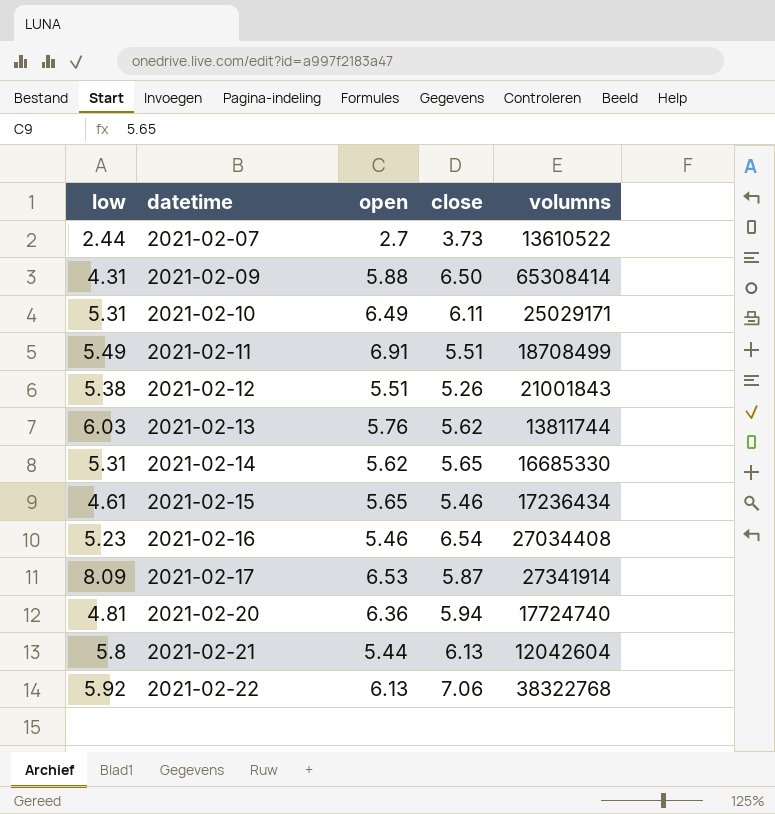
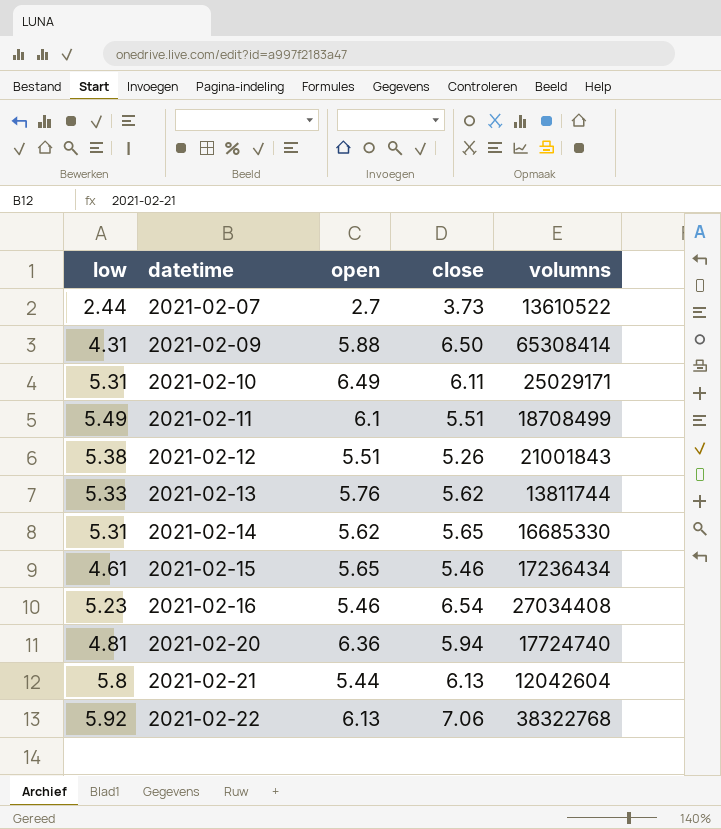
row 2021-02-17: 8.09 | 6.53 | 5.87 | 27341914 -> none
2021-02-11 | open: 6.91 -> 6.1
2021-02-13 | low: 6.03 -> 5.33

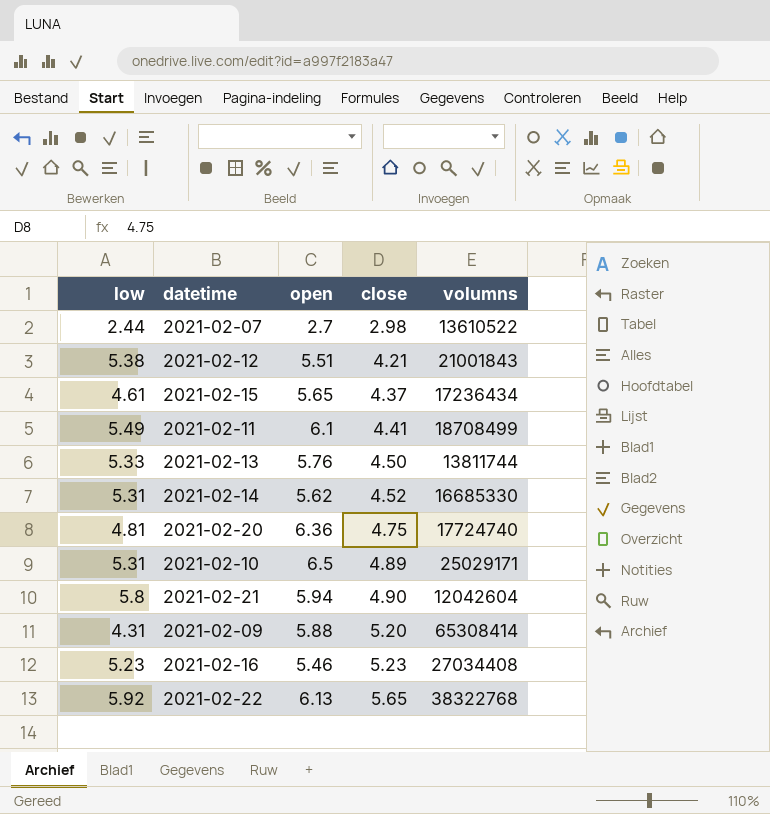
row order: datetime ascending -> close ascending
2021-02-07 | close: 3.73 -> 2.98
2021-02-12 | close: 5.26 -> 4.21
2021-02-15 | close: 5.46 -> 4.37
2021-02-11 | close: 5.51 -> 4.41
2021-02-13 | close: 5.62 -> 4.50
2021-02-14 | close: 5.65 -> 4.52
2021-02-20 | close: 5.94 -> 4.75
2021-02-10 | open: 6.49 -> 6.5
2021-02-10 | close: 6.11 -> 4.89
2021-02-21 | open: 5.44 -> 5.94
2021-02-21 | close: 6.13 -> 4.90
2021-02-09 | close: 6.50 -> 5.20
2021-02-16 | close: 6.54 -> 5.23
2021-02-22 | close: 7.06 -> 5.65

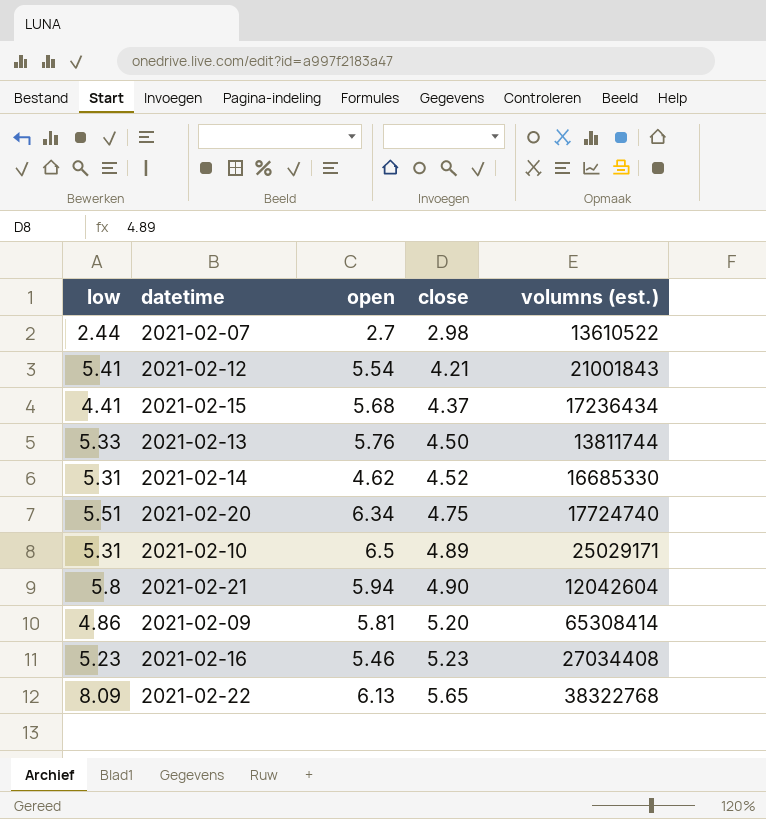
column name: volumns -> volumns (est.)
row 2021-02-11: 5.49 | 6.1 | 4.41 | 18708499 -> none
2021-02-12 | low: 5.38 -> 5.41
2021-02-12 | open: 5.51 -> 5.54
2021-02-15 | low: 4.61 -> 4.41
2021-02-15 | open: 5.65 -> 5.68
2021-02-14 | open: 5.62 -> 4.62
2021-02-20 | low: 4.81 -> 5.51
2021-02-20 | open: 6.36 -> 6.34
2021-02-09 | low: 4.31 -> 4.86
2021-02-09 | open: 5.88 -> 5.81
2021-02-22 | low: 5.92 -> 8.09

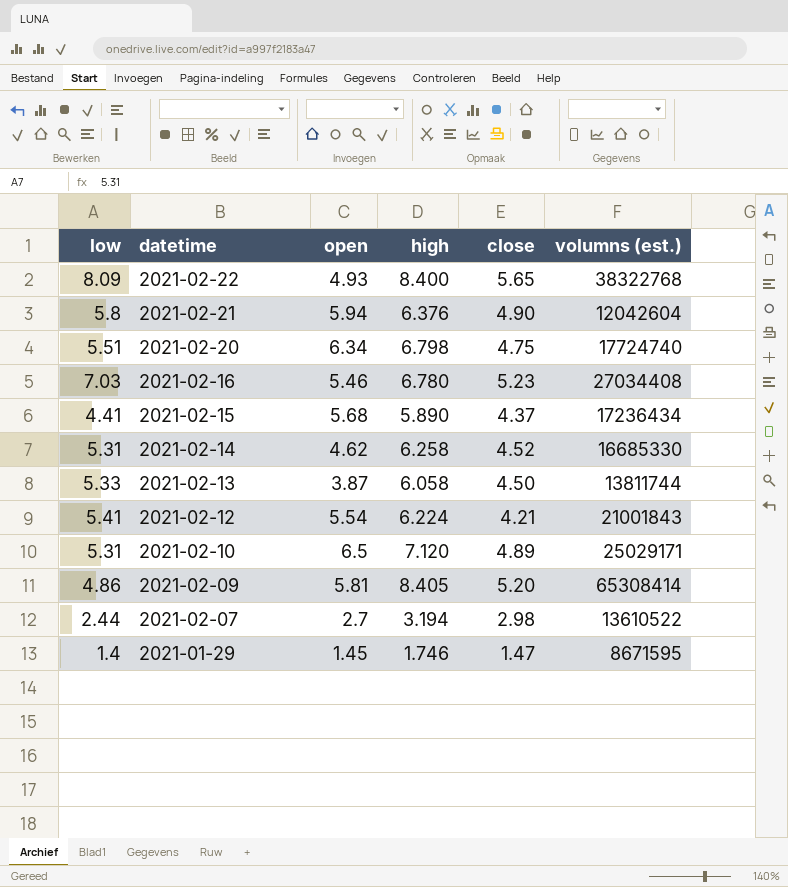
row order: close ascending -> datetime descending
column high | position: none -> 4
2021-02-22 | open: 6.13 -> 4.93
2021-02-16 | low: 5.23 -> 7.03
2021-02-13 | open: 5.76 -> 3.87
row 2021-01-29: none -> 1.4 | 1.45 | 1.746 | 1.47 | 8671595

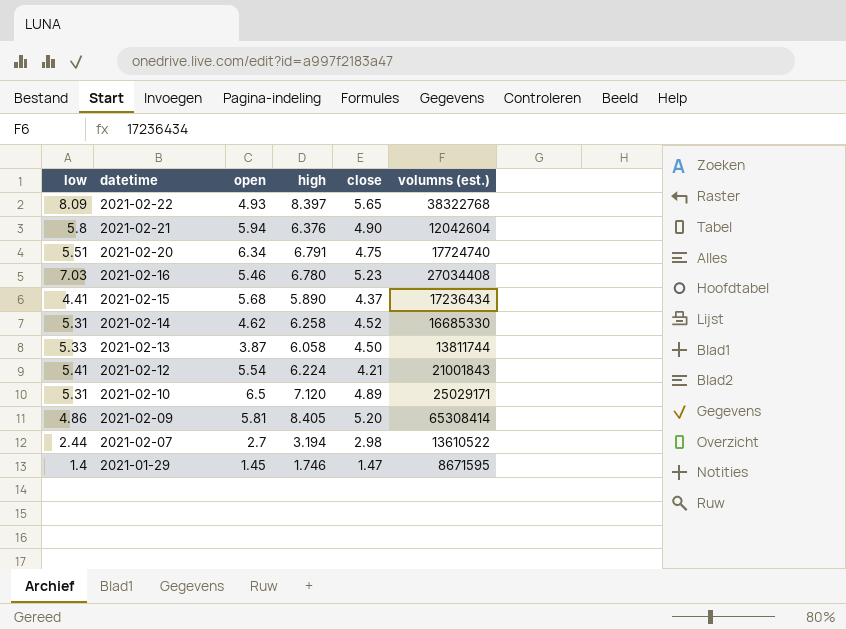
2021-02-22 | high: 8.400 -> 8.397
2021-02-20 | high: 6.798 -> 6.791

